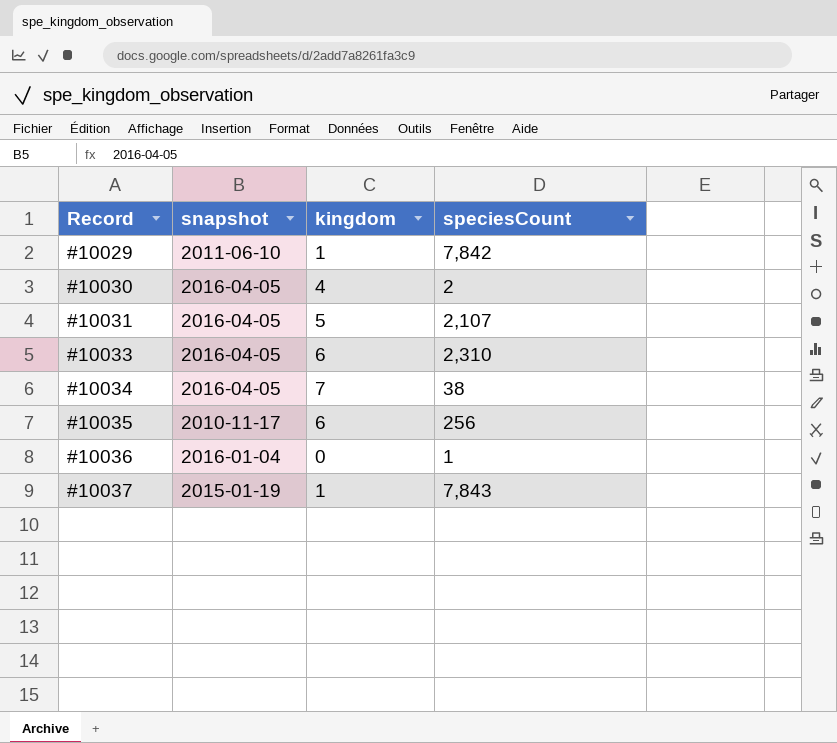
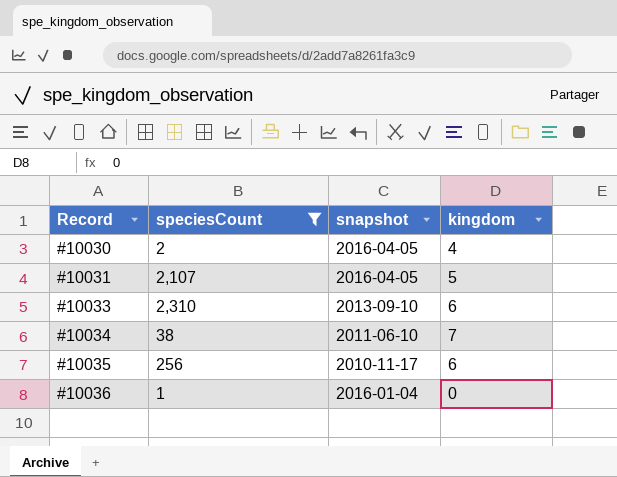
filter: none -> speciesCount <= 2,310
column speciesCount | position: 4 -> 2
#10033 | snapshot: 2016-04-05 -> 2013-09-10
#10034 | snapshot: 2016-04-05 -> 2011-06-10

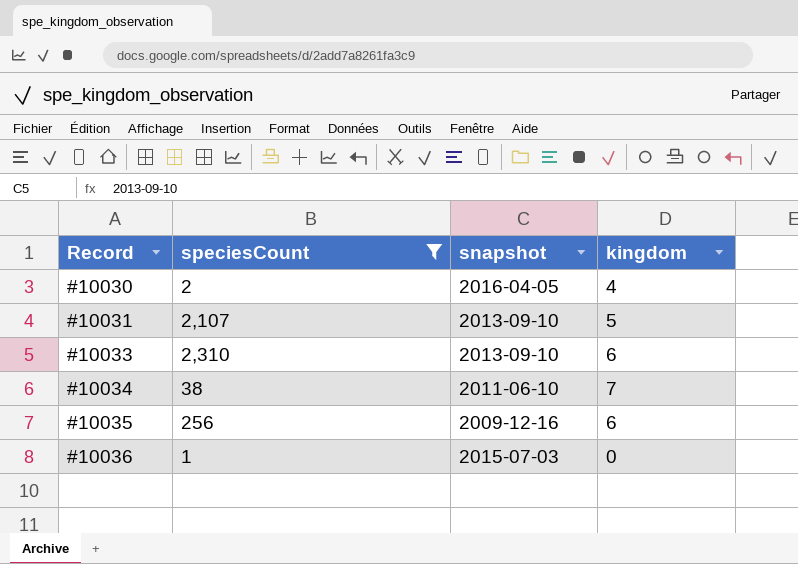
#10031 | snapshot: 2016-04-05 -> 2013-09-10
#10035 | snapshot: 2010-11-17 -> 2009-12-16
#10036 | snapshot: 2016-01-04 -> 2015-07-03

